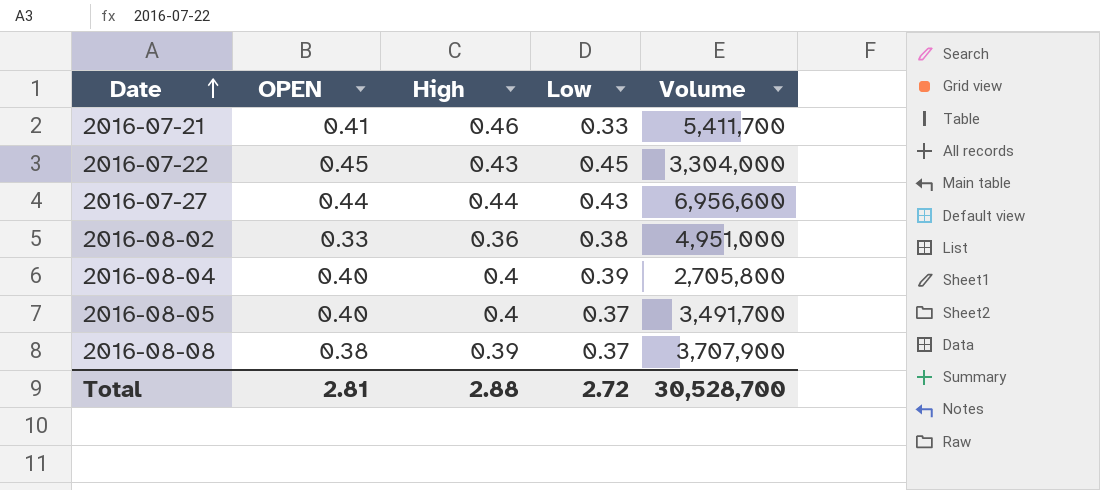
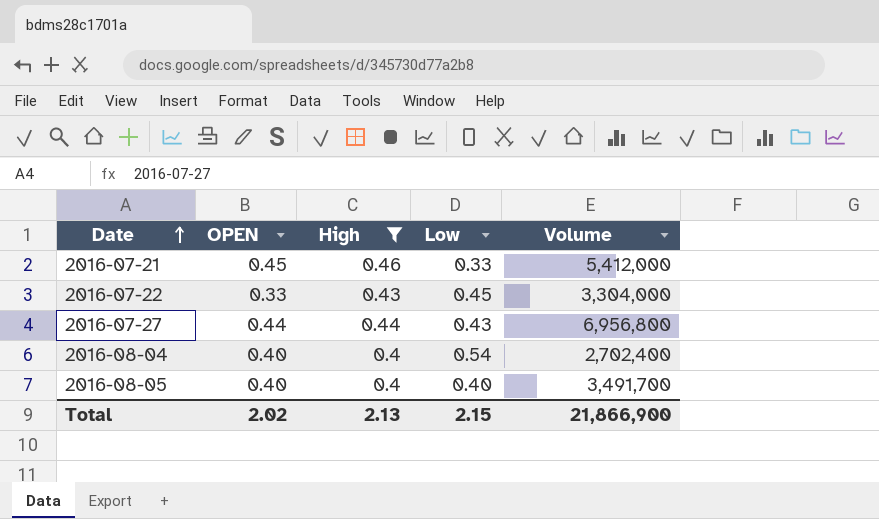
filter: none -> High >= 0.4
2016-07-21 | OPEN: 0.41 -> 0.45
2016-07-21 | Volume: 5,411,700 -> 5,412,000
2016-07-22 | OPEN: 0.45 -> 0.33
2016-07-27 | Volume: 6,956,600 -> 6,956,800
2016-08-04 | Low: 0.39 -> 0.54
2016-08-04 | Volume: 2,705,800 -> 2,702,400
2016-08-05 | Low: 0.37 -> 0.40
Total | OPEN: 2.81 -> 2.02
Total | High: 2.88 -> 2.13
Total | Low: 2.72 -> 2.15
Total | Volume: 30,528,700 -> 21,866,900

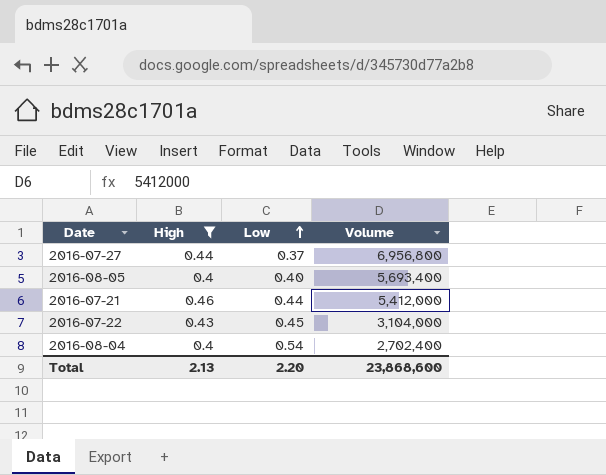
row order: Date ascending -> Low ascending
column OPEN | position: 2 -> none
2016-07-27 | Low: 0.43 -> 0.37
2016-08-05 | Volume: 3,491,700 -> 5,693,400
2016-07-21 | Low: 0.33 -> 0.44
2016-07-22 | Volume: 3,304,000 -> 3,104,000
Total | Low: 2.15 -> 2.20
Total | Volume: 21,866,900 -> 23,868,600

